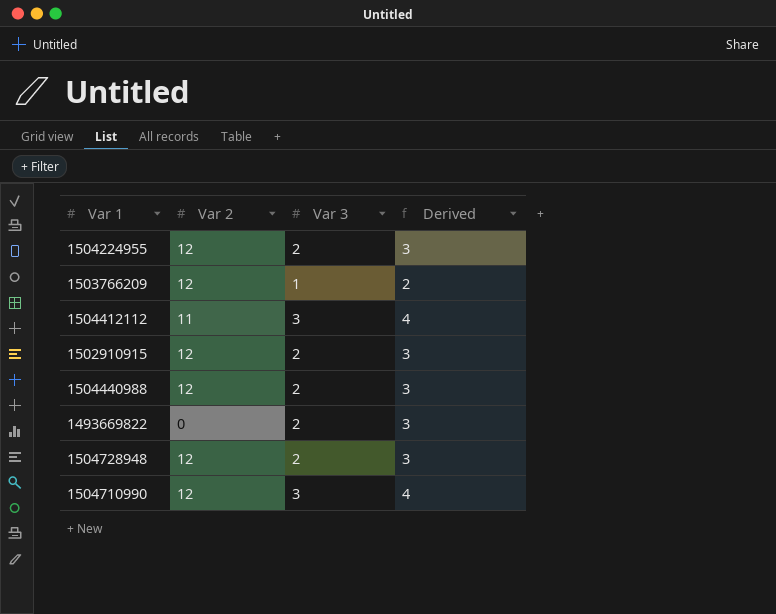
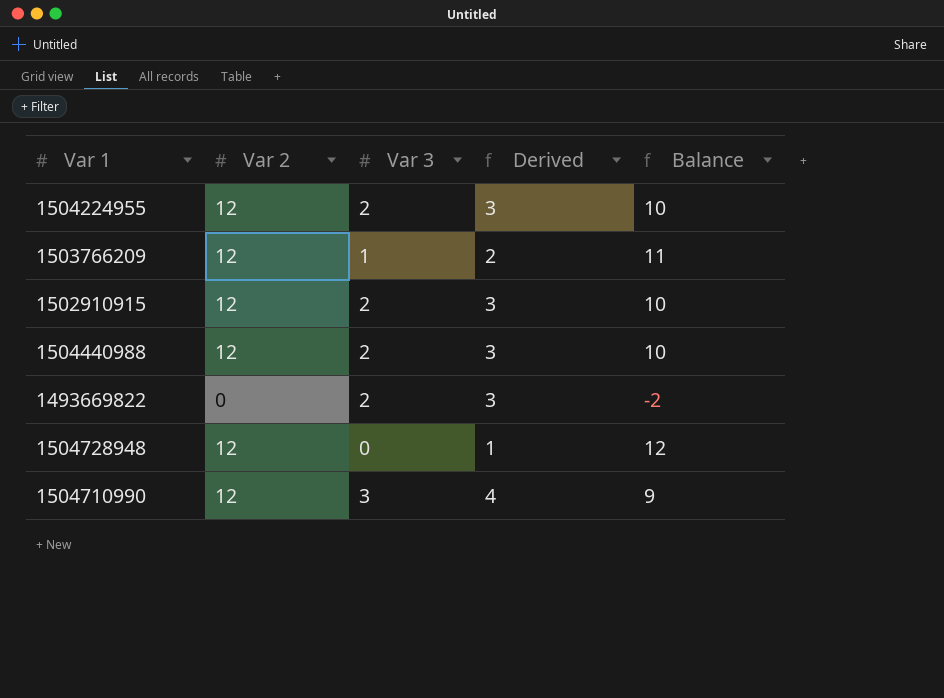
column Balance | formula: none -> [Var 2] - [Var 3]
row 1504412112: 11 | 3 | 4 -> none
1504728948 | Var 3: 2 -> 0
1504728948 | Derived: 3 -> 1

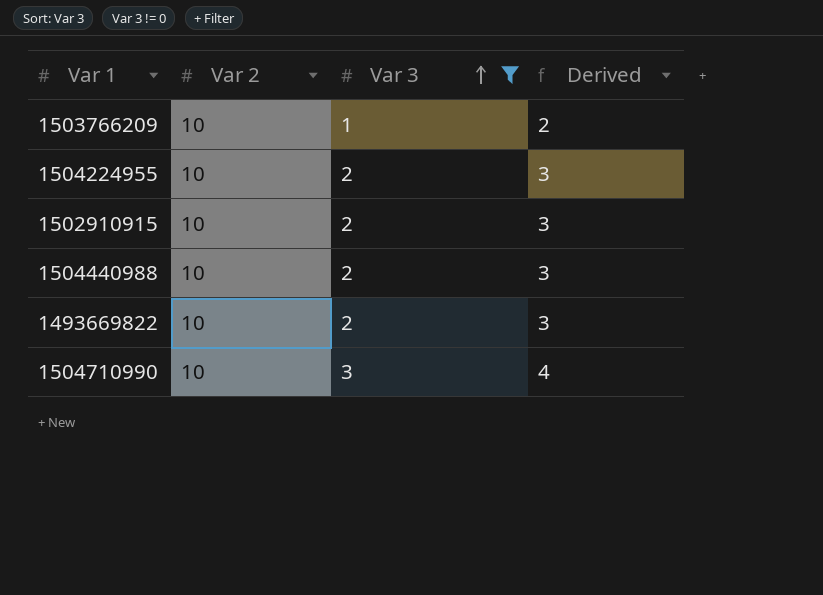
filter: none -> Var 3 != 0
row order: none -> Var 3 ascending
column Balance | formula: [Var 2] - [Var 3] -> none
1503766209 | Var 2: 12 -> 10
1504224955 | Var 2: 12 -> 10
1502910915 | Var 2: 12 -> 10
1504440988 | Var 2: 12 -> 10
1493669822 | Var 2: 0 -> 10
1504710990 | Var 2: 12 -> 10

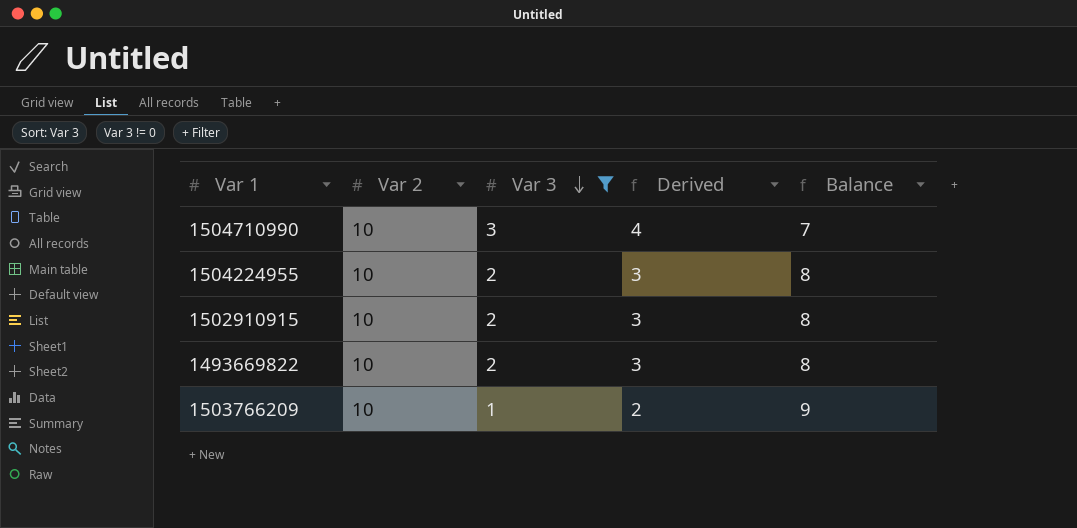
row order: Var 3 ascending -> Var 3 descending
column Balance | formula: none -> [Var 2] - [Var 3]
row 1504440988: 10 | 2 | 3 -> none

